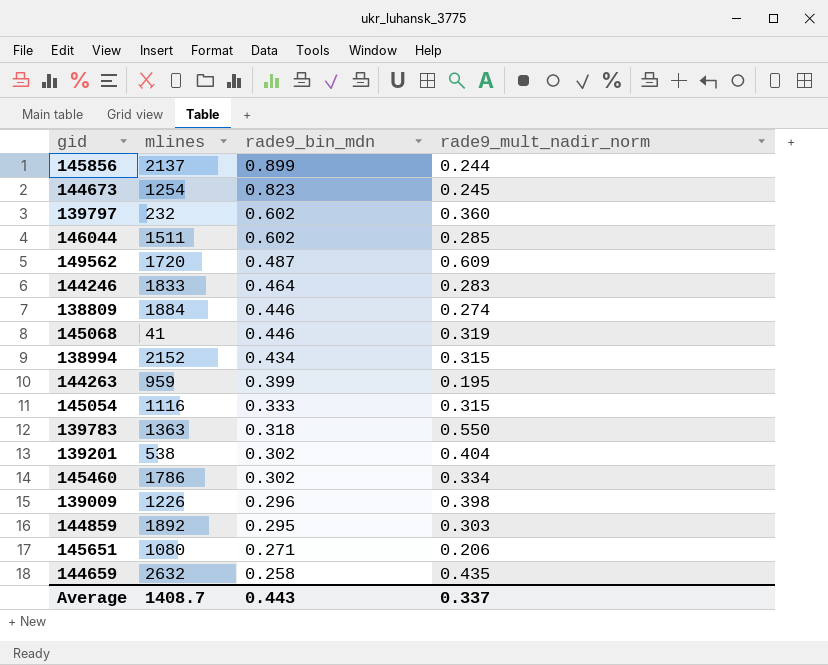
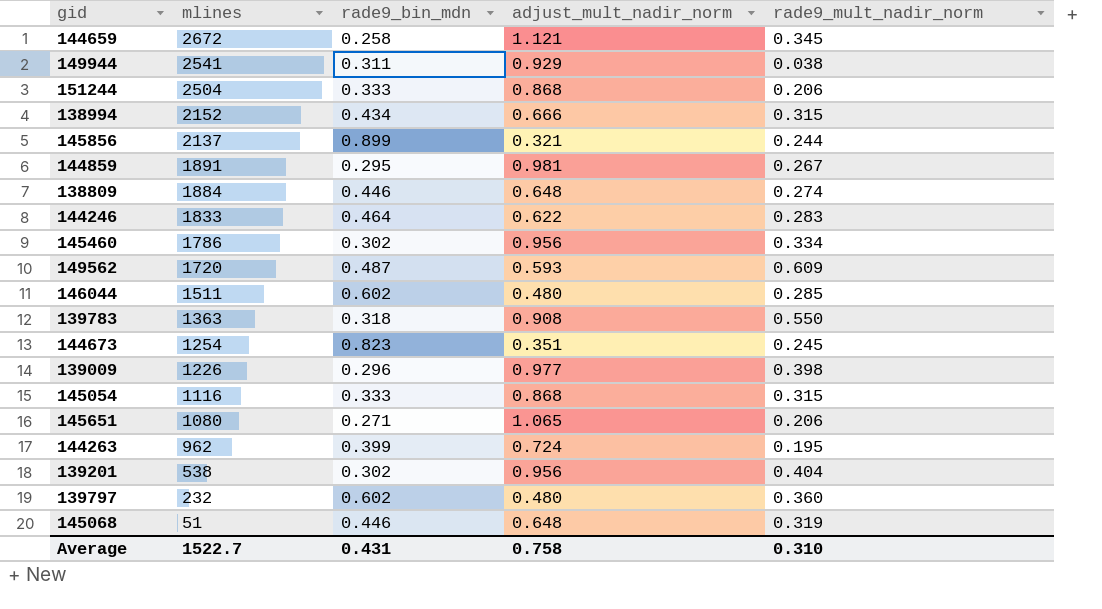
row order: rade9_bin_mdn descending -> mlines descending
column adjust_mult_nadir_norm | position: none -> 4
144659 | mlines: 2632 -> 2672
144659 | rade9_mult_nadir_norm: 0.435 -> 0.345
row 149944: none -> 2541 | 0.311 | 0.929 | 0.038
row 151244: none -> 2504 | 0.333 | 0.868 | 0.206
144859 | mlines: 1892 -> 1891
144859 | rade9_mult_nadir_norm: 0.303 -> 0.267
144263 | mlines: 959 -> 962
145068 | mlines: 41 -> 51
Average | mlines: 1408.7 -> 1522.7
Average | rade9_bin_mdn: 0.443 -> 0.431
Average | rade9_mult_nadir_norm: 0.337 -> 0.310

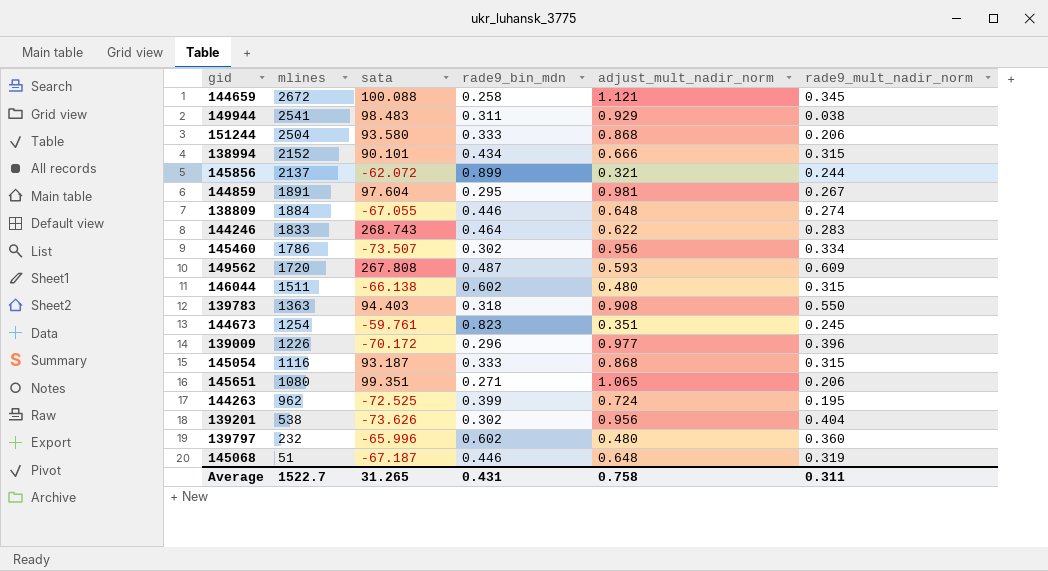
column sata | position: none -> 3
146044 | rade9_mult_nadir_norm: 0.285 -> 0.315
139009 | rade9_mult_nadir_norm: 0.398 -> 0.396
Average | rade9_mult_nadir_norm: 0.310 -> 0.311

